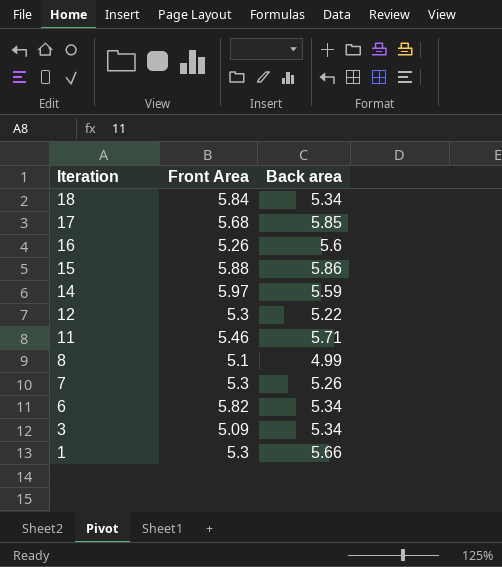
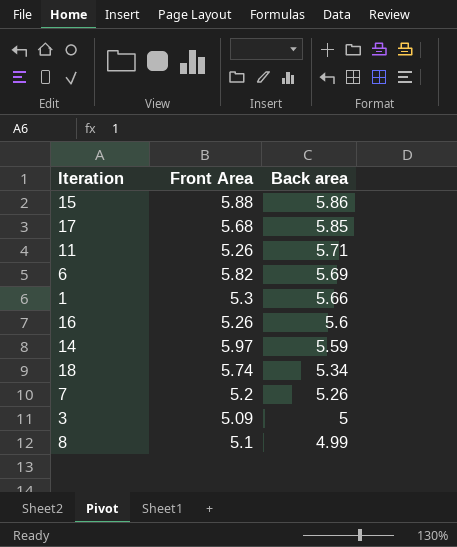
row order: Iteration descending -> Back area descending
row 12: 5.3 | 5.22 -> none
11 | Front Area: 5.46 -> 5.26
6 | Back area: 5.34 -> 5.69
18 | Front Area: 5.84 -> 5.74
7 | Front Area: 5.3 -> 5.2
3 | Back area: 5.34 -> 5

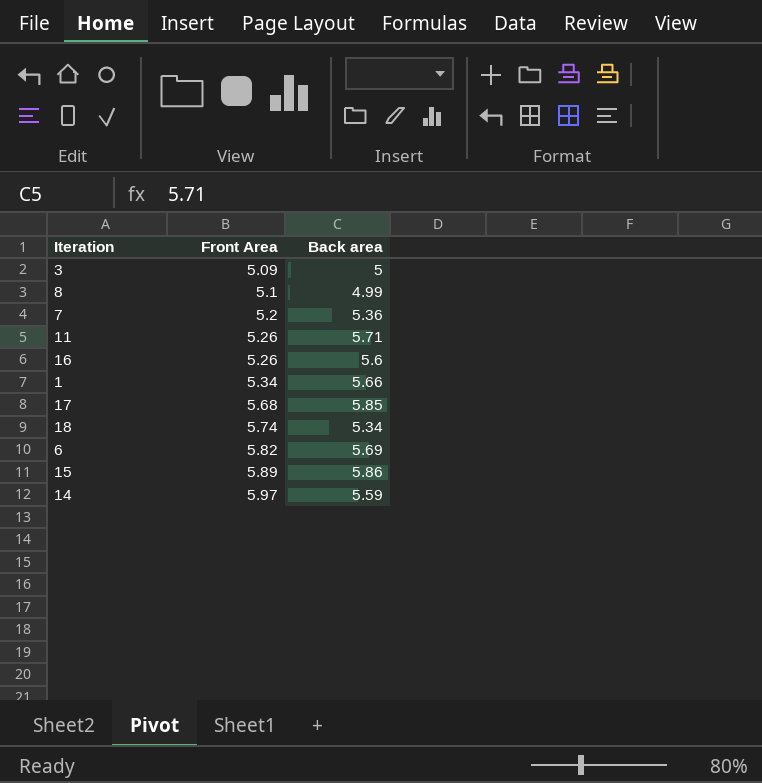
row order: Back area descending -> Front Area ascending
7 | Back area: 5.26 -> 5.36
1 | Front Area: 5.3 -> 5.34
15 | Front Area: 5.88 -> 5.89

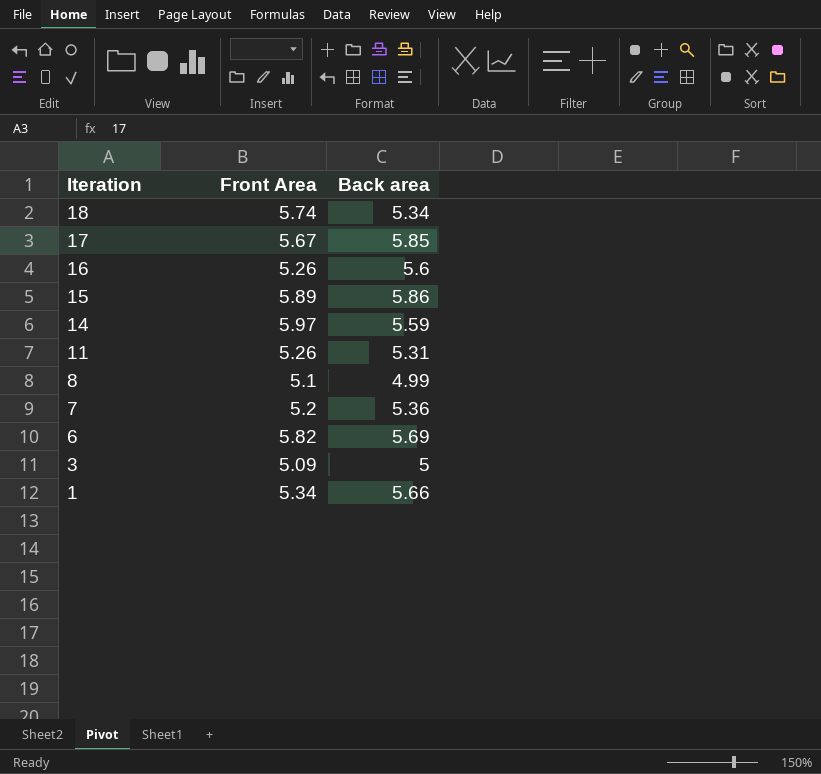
row order: Front Area ascending -> Iteration descending
17 | Front Area: 5.68 -> 5.67
11 | Back area: 5.71 -> 5.31

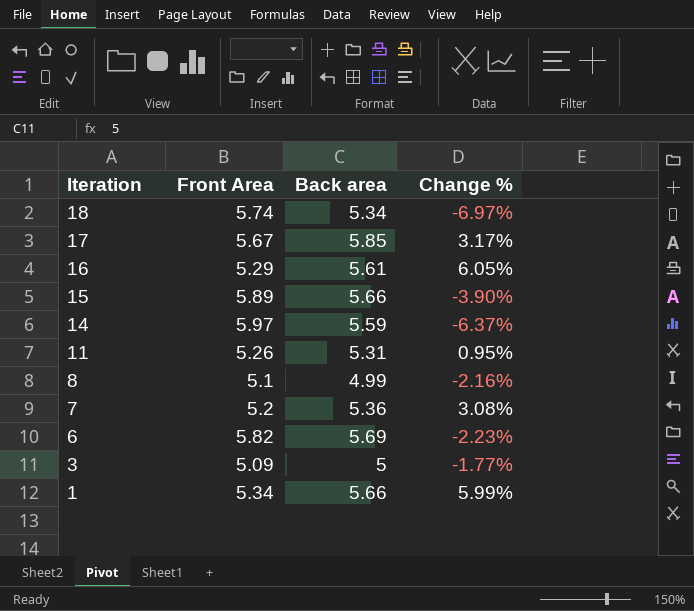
column Change % | formula: none -> ([Back area] - [Front Area]) / [Front Area]
16 | Front Area: 5.26 -> 5.29
16 | Back area: 5.6 -> 5.61
15 | Back area: 5.86 -> 5.66

